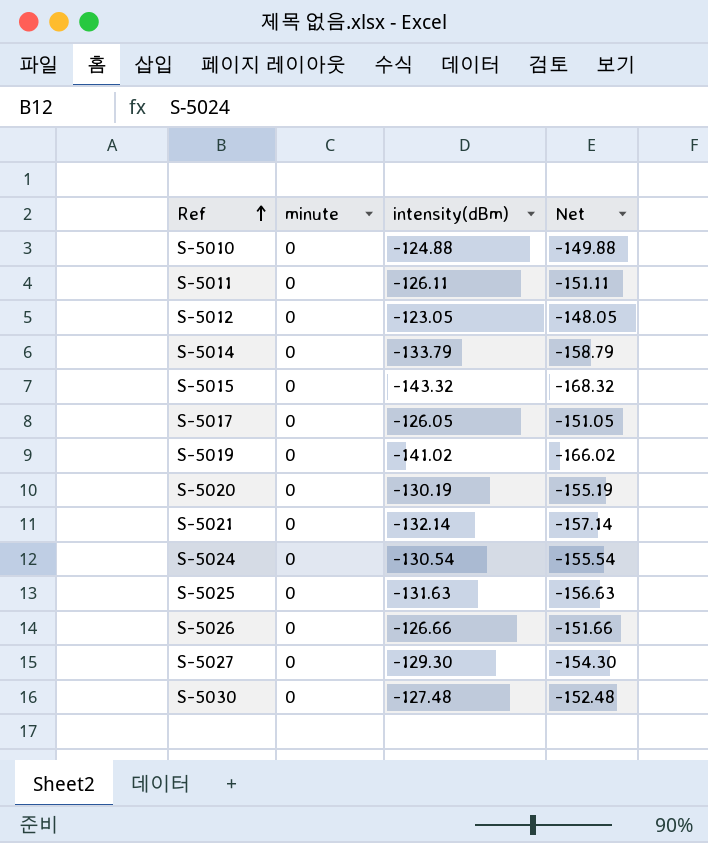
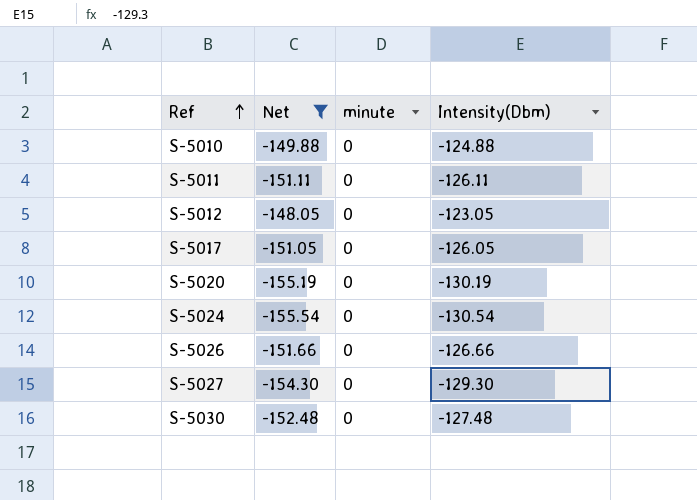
filter: none -> Net >= -155.54
column Net | position: 4 -> 2
column name: intensity(dBm) -> Intensity(Dbm)

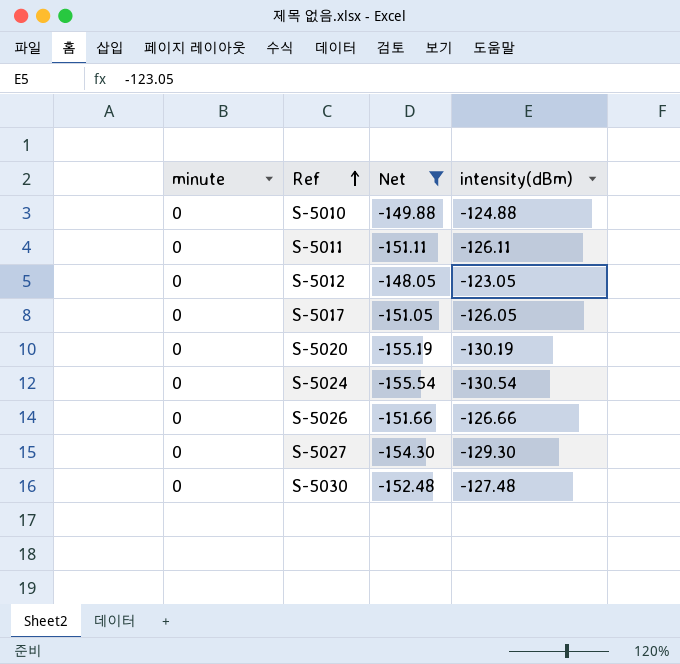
column minute | position: 3 -> 1
column name: Intensity(Dbm) -> intensity(dBm)

